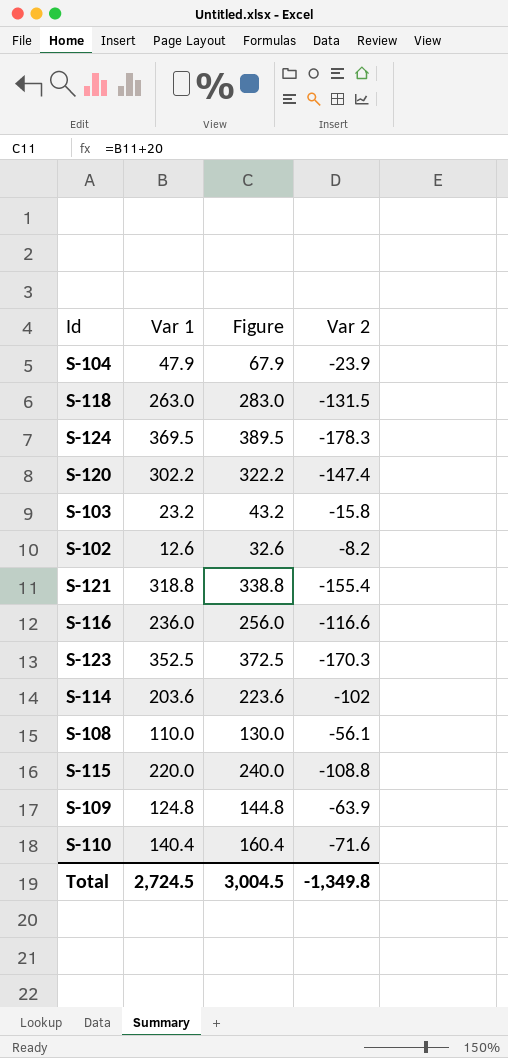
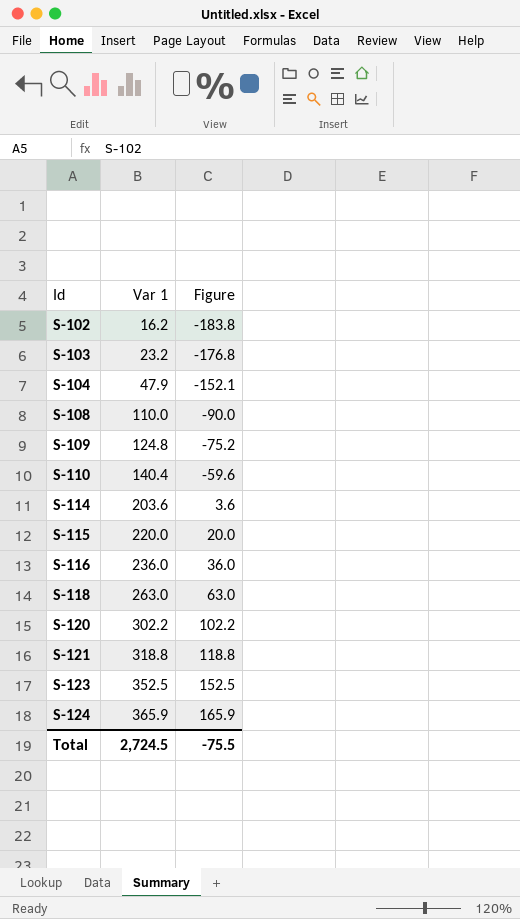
row order: none -> Id ascending
column Var 2 | position: 4 -> none
column Figure | formula: [Var 1] + 20 -> [Var 1] - 200
S-102 | Var 1: 12.6 -> 16.2
S-124 | Var 1: 369.5 -> 365.9
Total | Figure: 3,004.5 -> -75.5

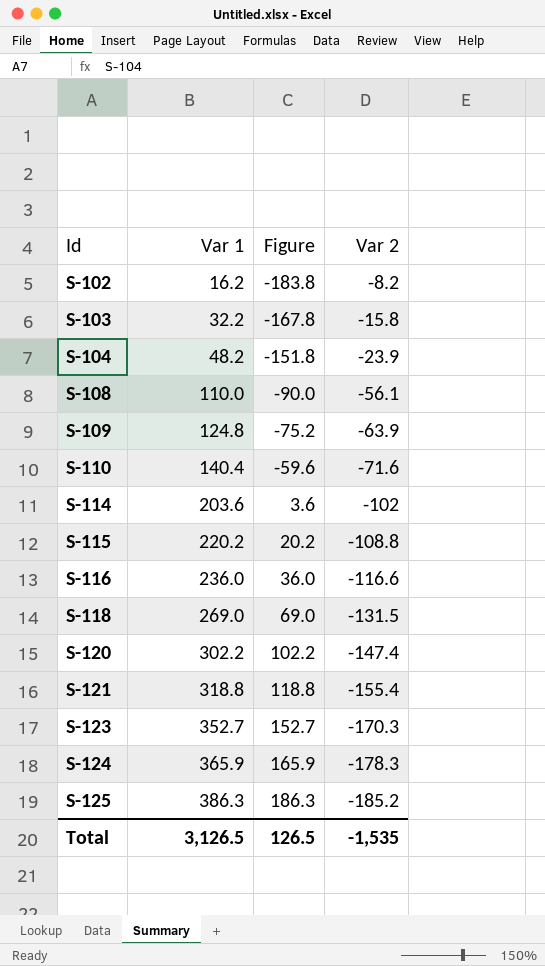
column Var 2 | position: none -> 4
S-103 | Var 1: 23.2 -> 32.2
S-103 | Figure: -176.8 -> -167.8
S-104 | Var 1: 47.9 -> 48.2
S-104 | Figure: -152.1 -> -151.8
S-115 | Var 1: 220.0 -> 220.2
S-115 | Figure: 20.0 -> 20.2
S-118 | Var 1: 263.0 -> 269.0
S-118 | Figure: 63.0 -> 69.0
S-123 | Var 1: 352.5 -> 352.7
S-123 | Figure: 152.5 -> 152.7
row S-125: none -> 386.3 | 186.3 | -185.2
Total | Var 1: 2,724.5 -> 3,126.5
Total | Figure: -75.5 -> 126.5

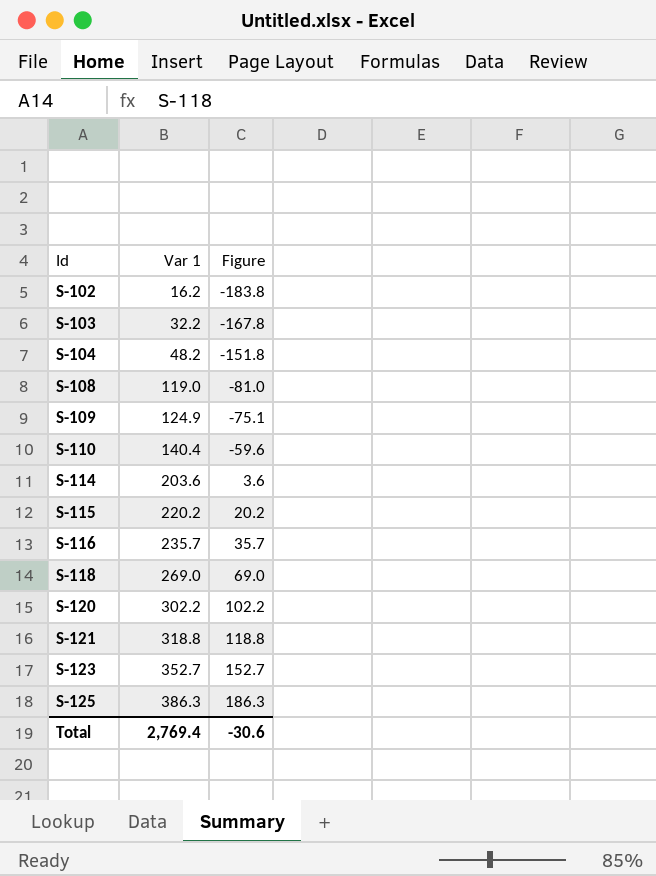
column Var 2 | position: 4 -> none
row S-124: 365.9 | 165.9 | -178.3 -> none
S-108 | Var 1: 110.0 -> 119.0
S-108 | Figure: -90.0 -> -81.0
S-109 | Var 1: 124.8 -> 124.9
S-109 | Figure: -75.2 -> -75.1
S-116 | Var 1: 236.0 -> 235.7
S-116 | Figure: 36.0 -> 35.7
Total | Var 1: 3,126.5 -> 2,769.4
Total | Figure: 126.5 -> -30.6

